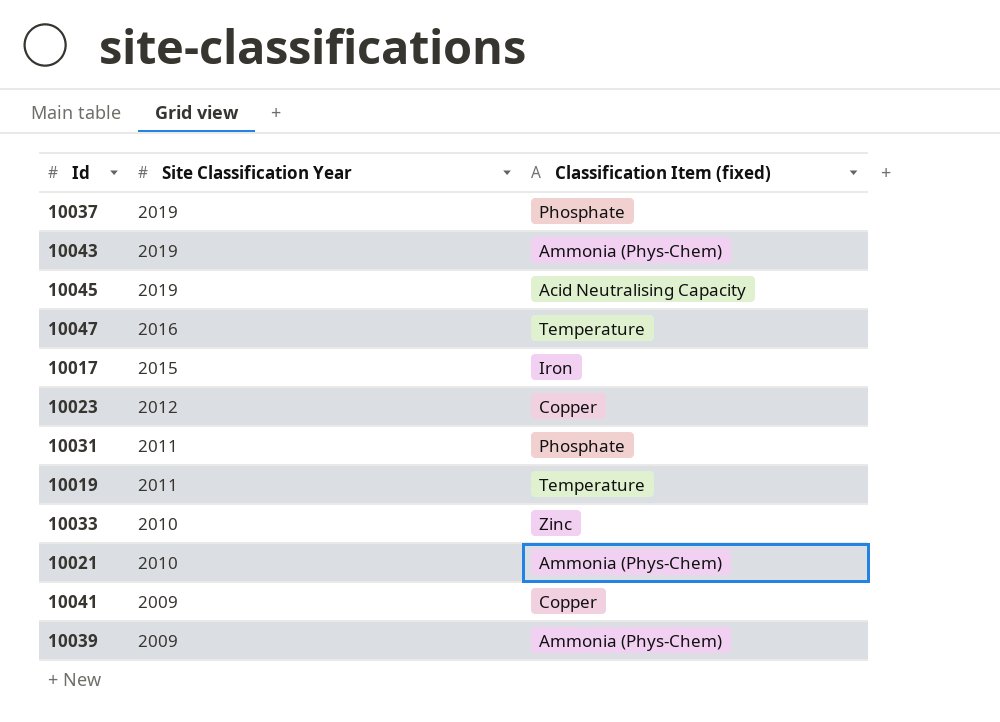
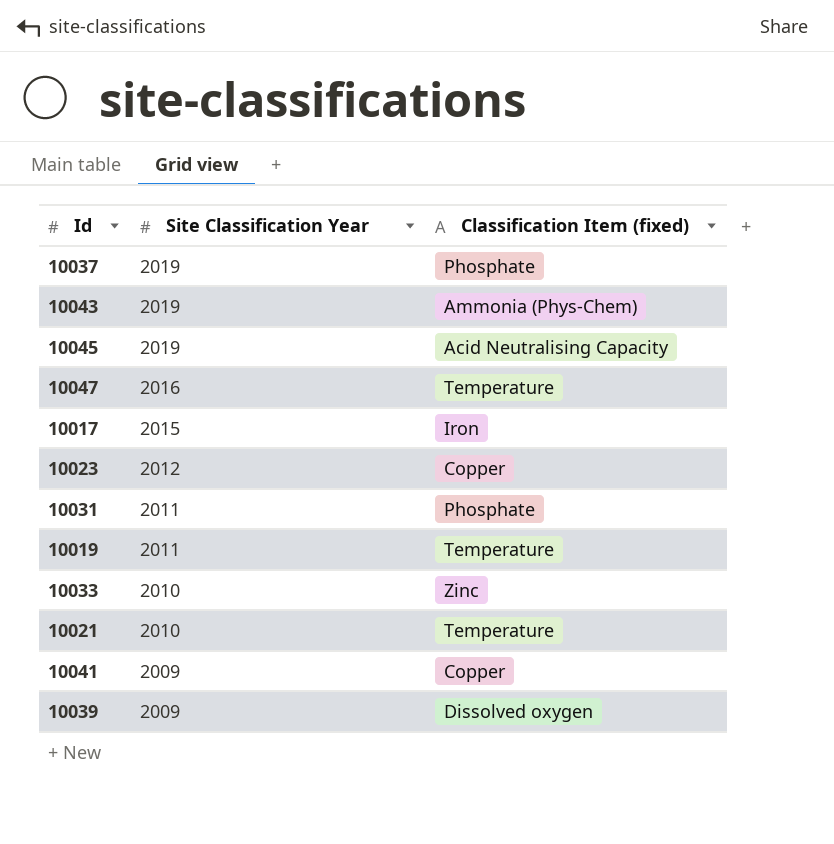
10021 | Classification Item (fixed): Ammonia (Phys-Chem) -> Temperature
10039 | Classification Item (fixed): Ammonia (Phys-Chem) -> Dissolved oxygen

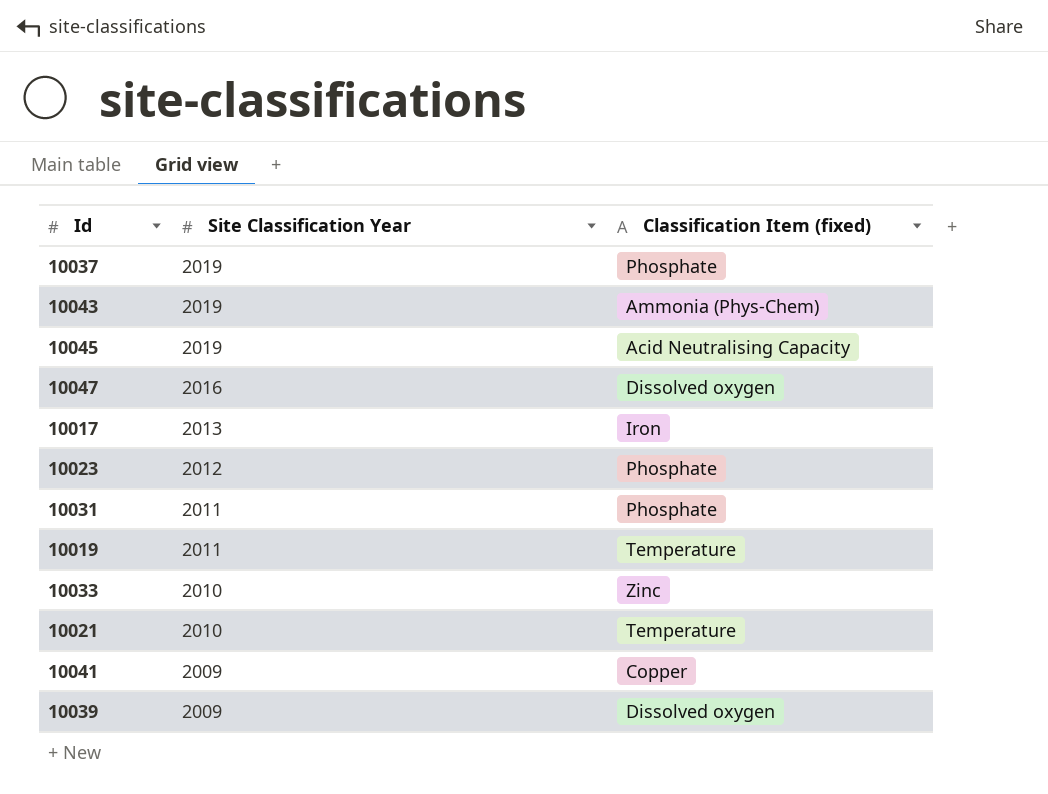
10047 | Classification Item (fixed): Temperature -> Dissolved oxygen
10017 | Site Classification Year: 2015 -> 2013
10023 | Classification Item (fixed): Copper -> Phosphate

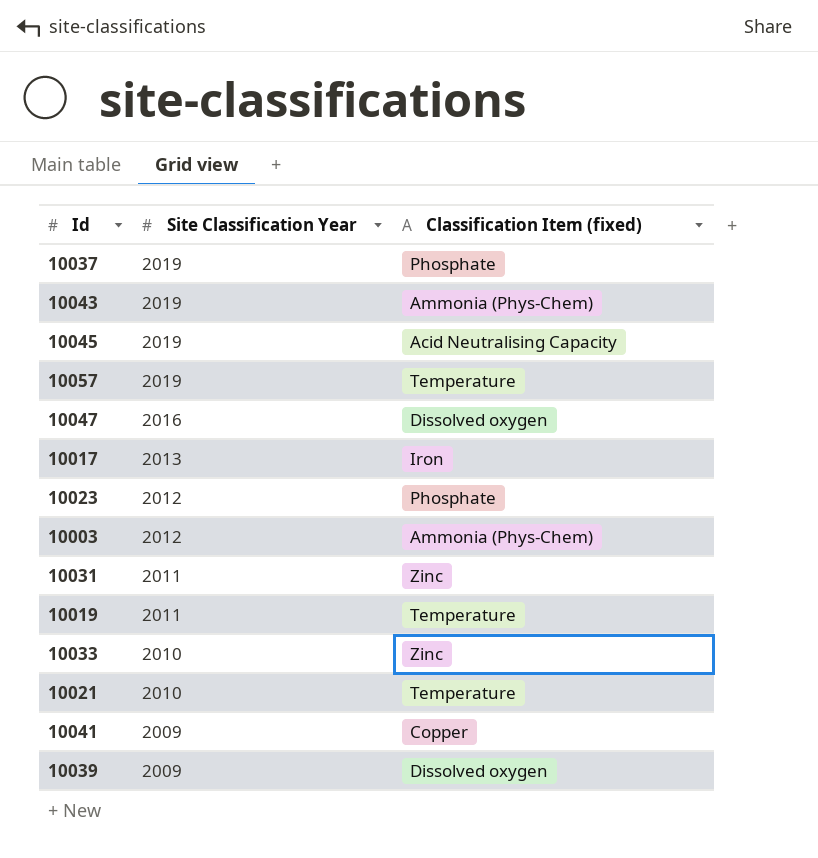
row 10057: none -> 2019 | Temperature
row 10003: none -> 2012 | Ammonia (Phys-Chem)
10031 | Classification Item (fixed): Phosphate -> Zinc

